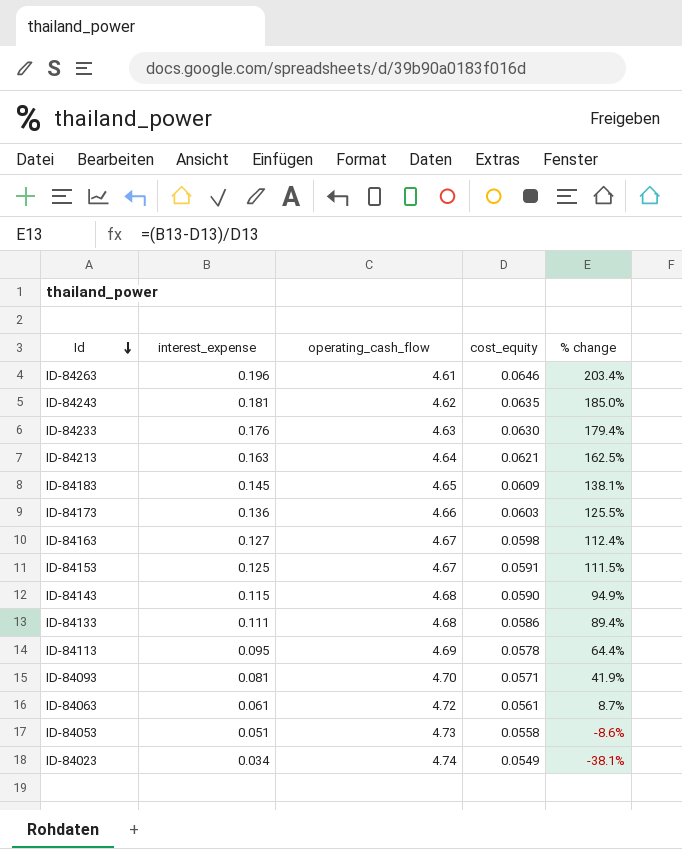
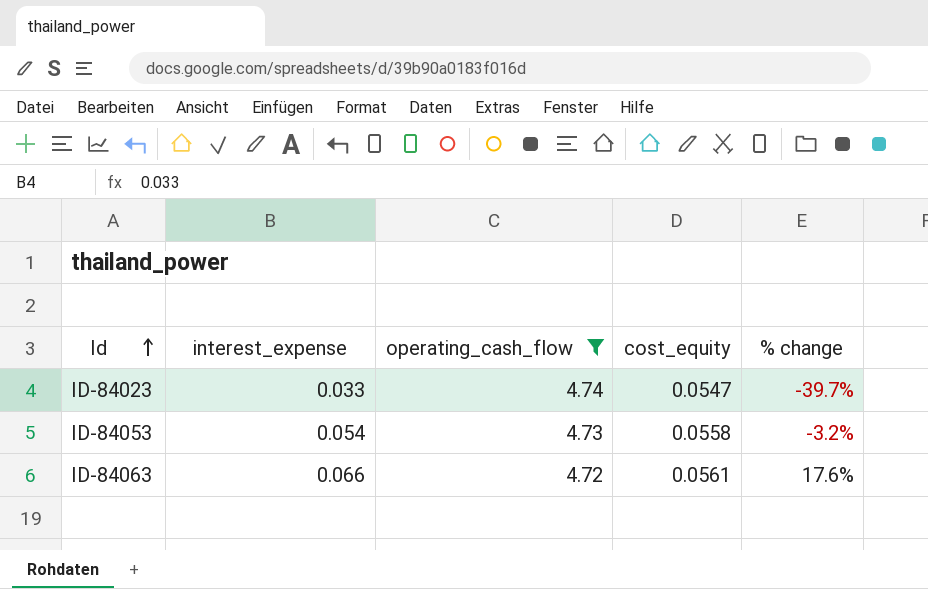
filter: none -> operating_cash_flow >= 4.72
row order: Id descending -> Id ascending
ID-84023 | interest_expense: 0.034 -> 0.033
ID-84023 | cost_equity: 0.0549 -> 0.0547
ID-84023 | % change: -38.1% -> -39.7%
ID-84053 | interest_expense: 0.051 -> 0.054
ID-84053 | % change: -8.6% -> -3.2%
ID-84063 | interest_expense: 0.061 -> 0.066
ID-84063 | % change: 8.7% -> 17.6%

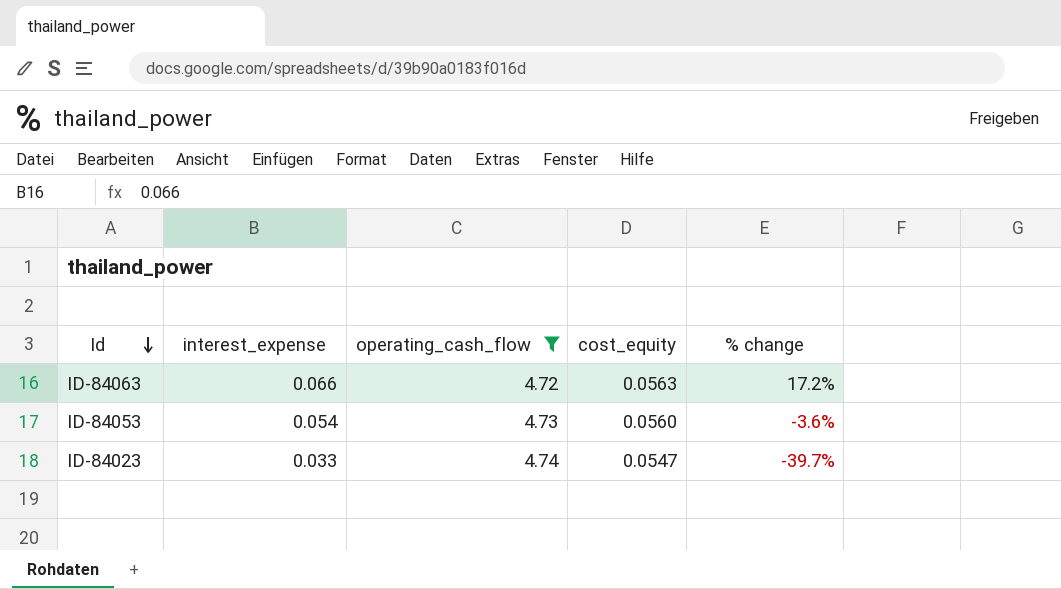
row order: Id ascending -> Id descending
ID-84063 | cost_equity: 0.0561 -> 0.0563
ID-84063 | % change: 17.6% -> 17.2%
ID-84053 | cost_equity: 0.0558 -> 0.0560
ID-84053 | % change: -3.2% -> -3.6%

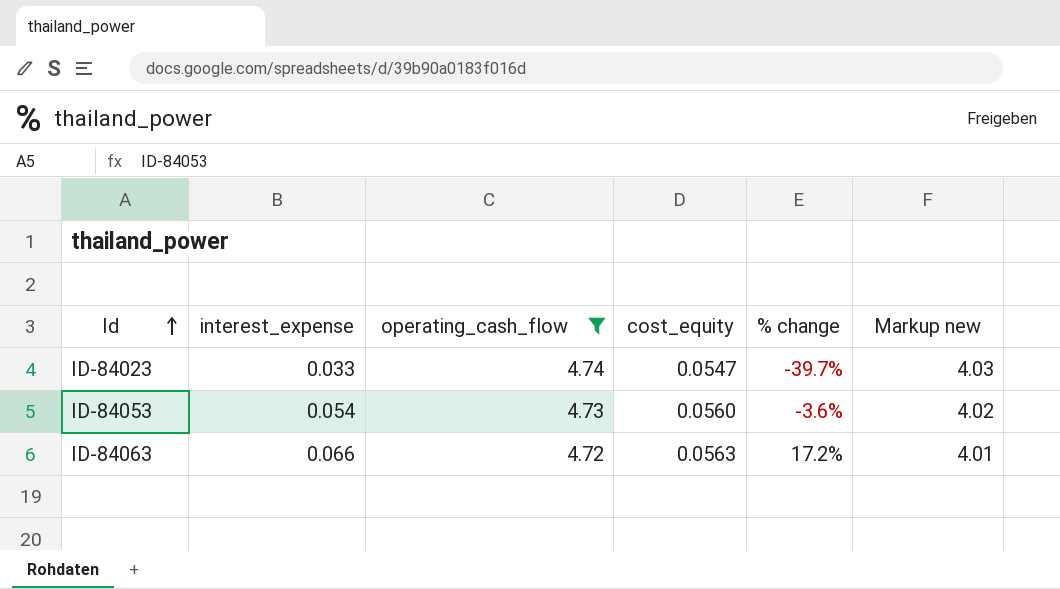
row order: Id descending -> Id ascending
column Markup new | formula: none -> [operating_cash_flow] * 0.85

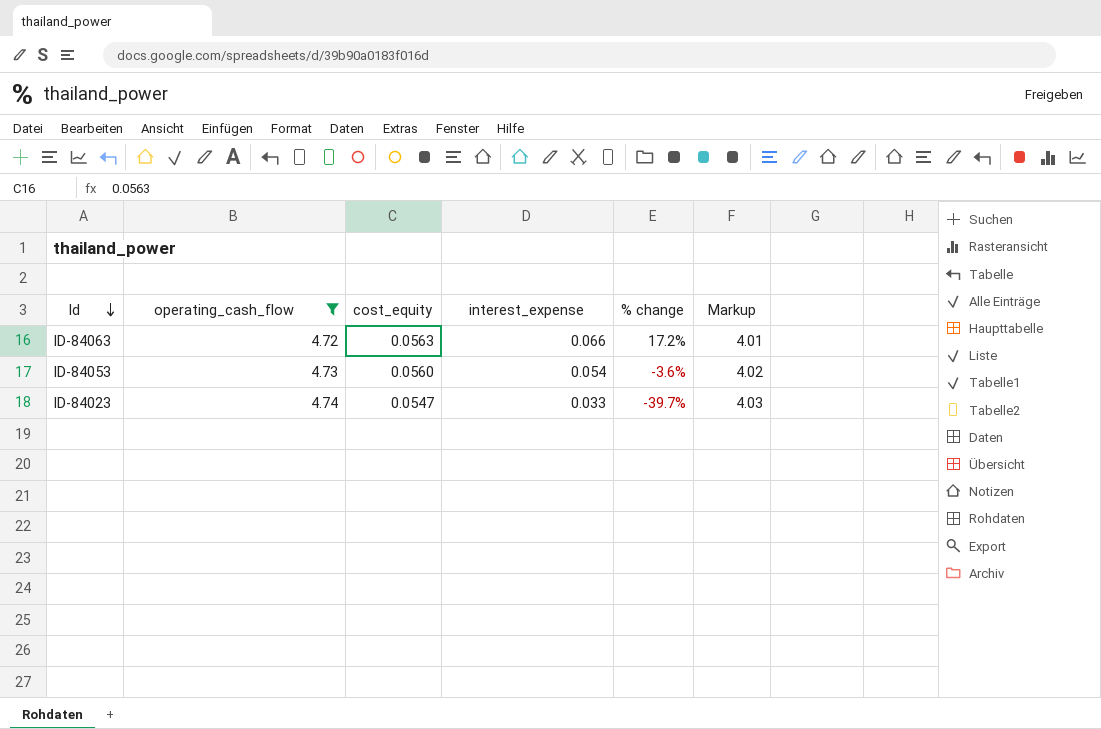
row order: Id ascending -> Id descending
column interest_expense | position: 2 -> 4
column name: Markup new -> Markup

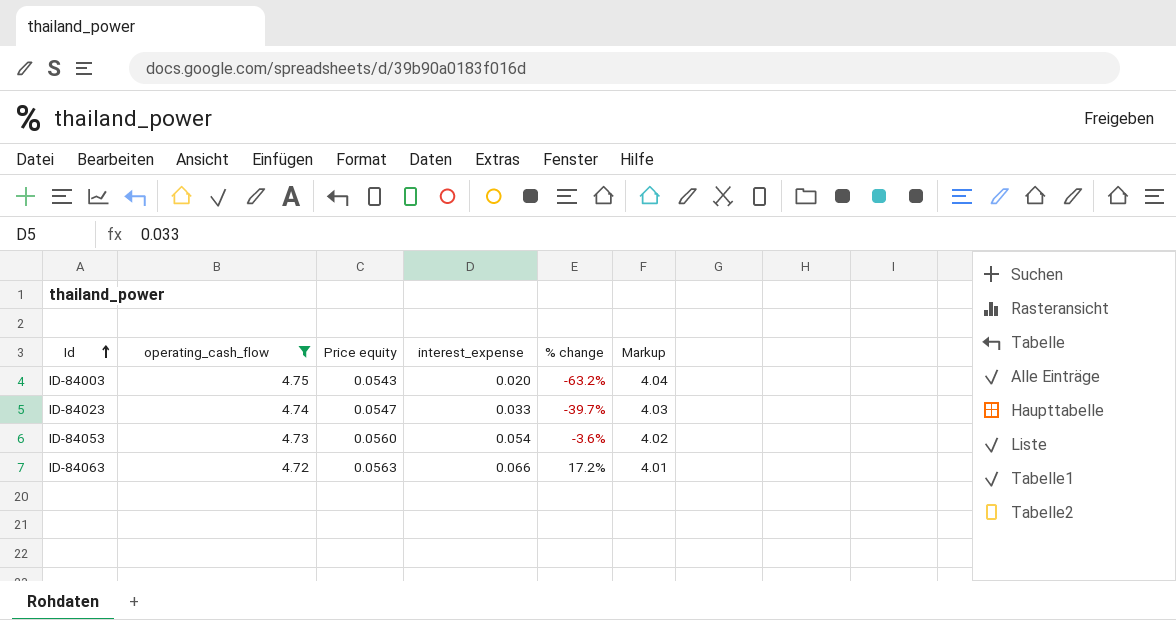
row order: Id descending -> Id ascending
column name: cost_equity -> Price equity
row ID-84003: none -> 4.75 | 0.0543 | 0.020 | -63.2% | 4.04

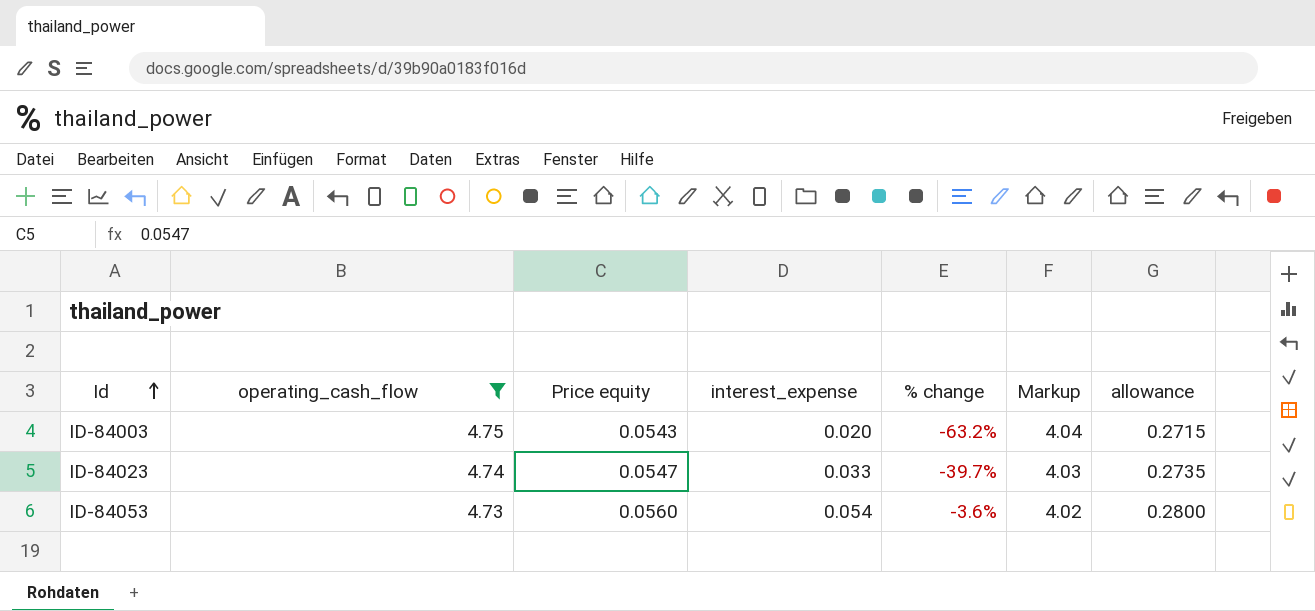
column allowance | formula: none -> [Price equity] * 5
row ID-84063: 4.72 | 0.0563 | 0.066 | 17.2% | 4.01 -> none

